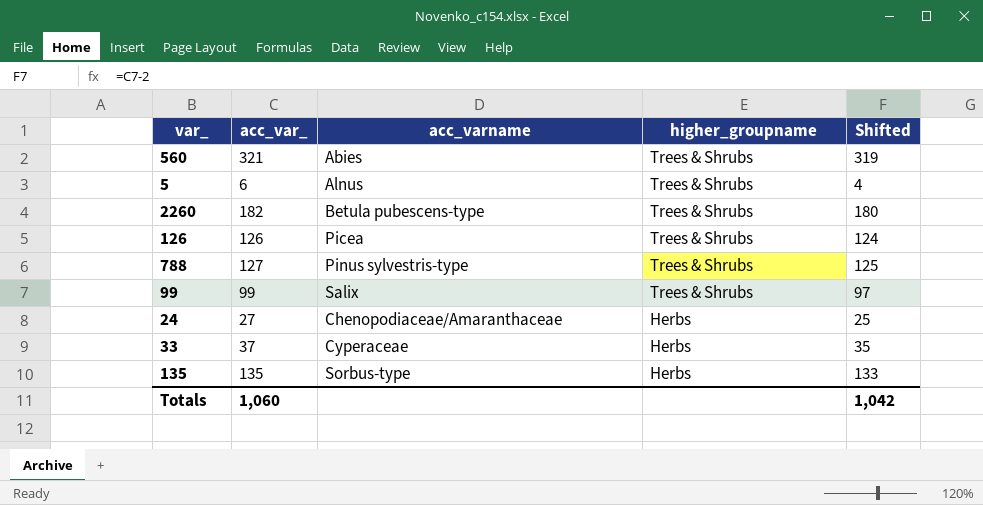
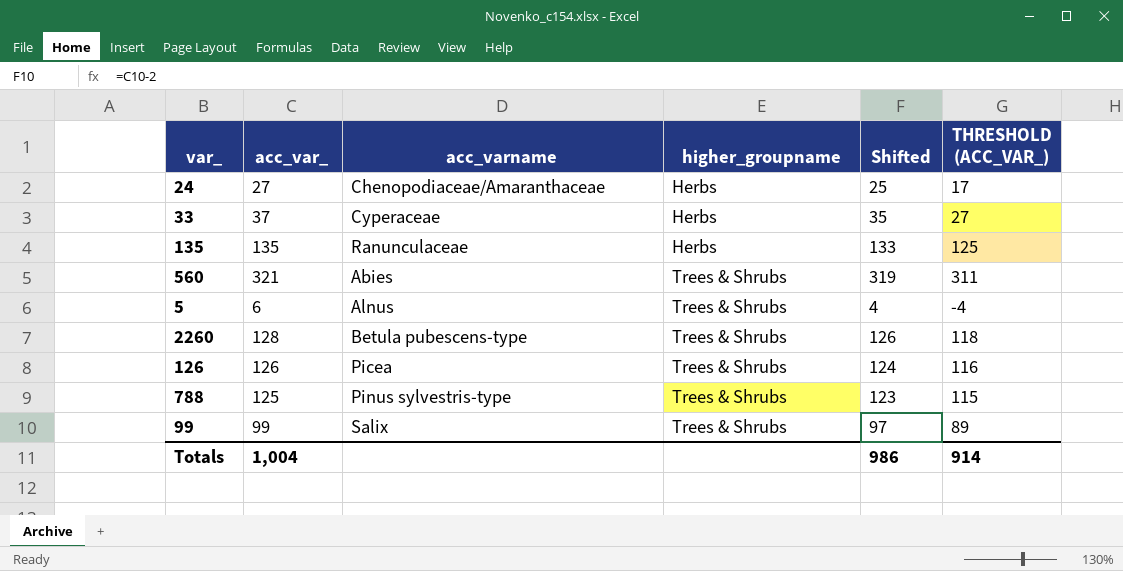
row order: higher_groupname descending -> higher_groupname ascending
column THRESHOLD (ACC_VAR_) | formula: none -> [acc_var_] - 10
135 | acc_varname: Sorbus-type -> Ranunculaceae
2260 | acc_var_: 182 -> 128
2260 | Shifted: 180 -> 126
788 | acc_var_: 127 -> 125
788 | Shifted: 125 -> 123
Totals | acc_var_: 1,060 -> 1,004
Totals | Shifted: 1,042 -> 986

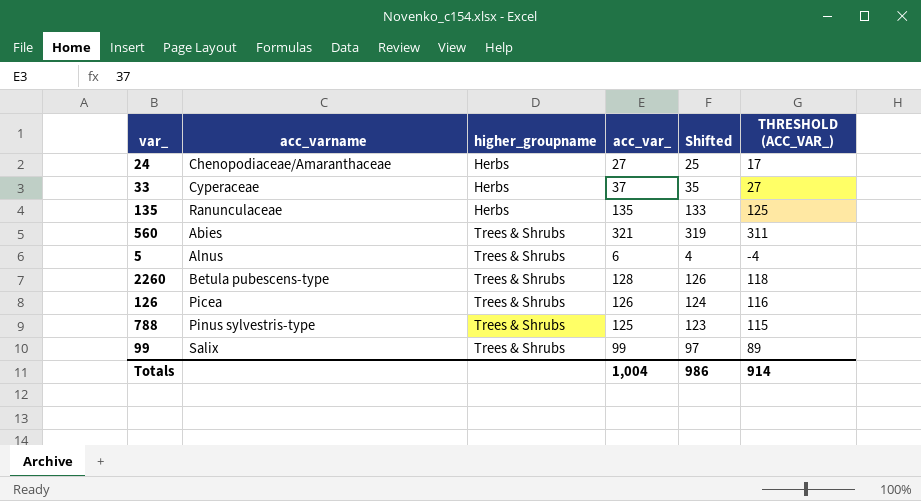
column acc_var_ | position: 2 -> 4

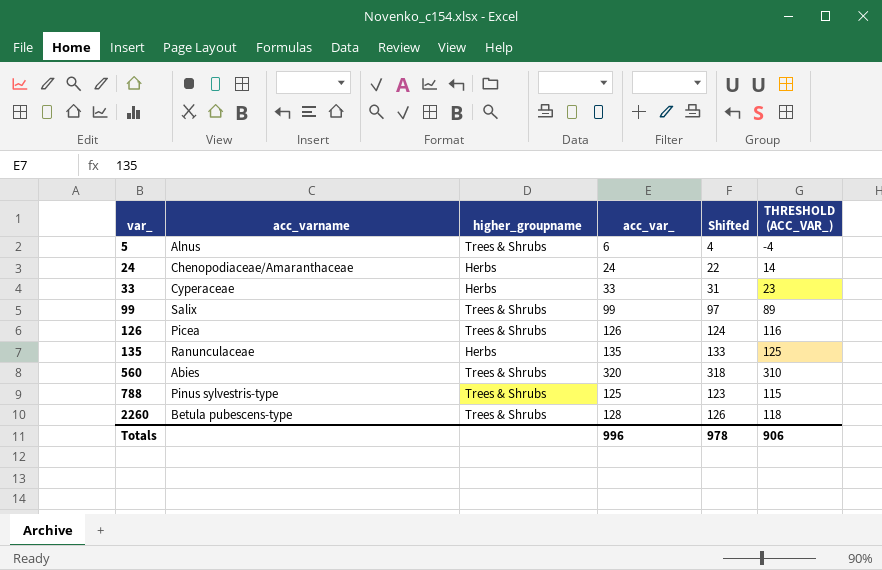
row order: higher_groupname ascending -> var_ ascending
24 | acc_var_: 27 -> 24
24 | Shifted: 25 -> 22
24 | THRESHOLD (ACC_VAR_): 17 -> 14
33 | acc_var_: 37 -> 33
33 | Shifted: 35 -> 31
33 | THRESHOLD (ACC_VAR_): 27 -> 23
560 | acc_var_: 321 -> 320
560 | Shifted: 319 -> 318
560 | THRESHOLD (ACC_VAR_): 311 -> 310
Totals | acc_var_: 1,004 -> 996
Totals | Shifted: 986 -> 978
Totals | THRESHOLD (ACC_VAR_): 914 -> 906

